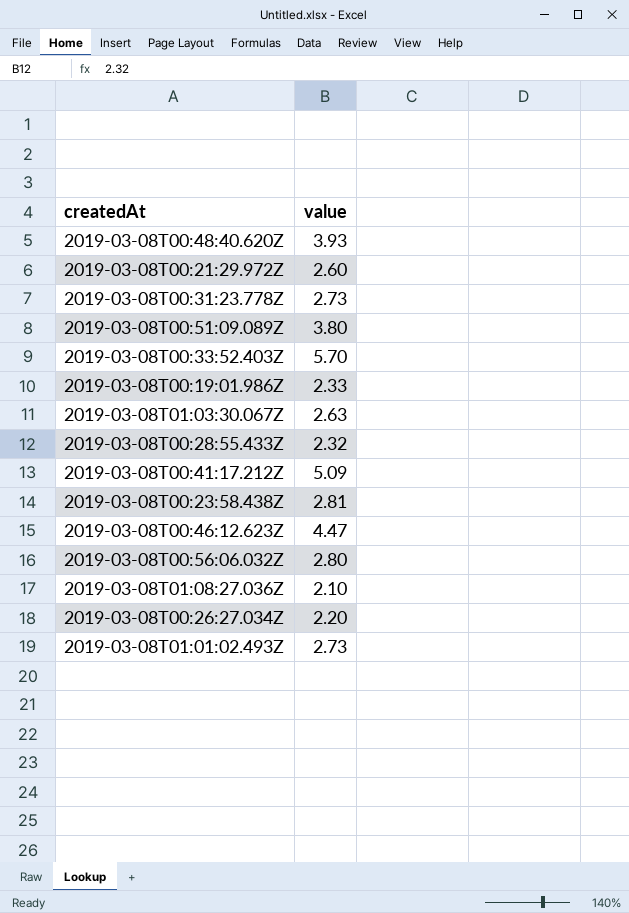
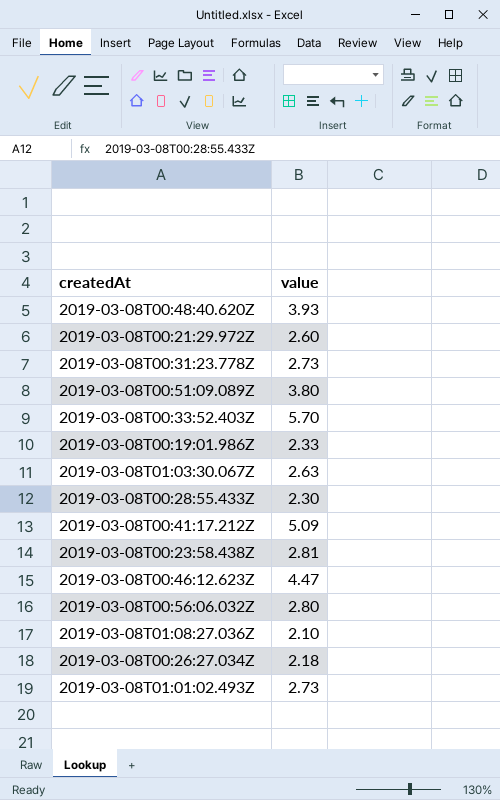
2019-03-08T00:28:55.433Z | value: 2.32 -> 2.30
2019-03-08T00:26:27.034Z | value: 2.20 -> 2.18

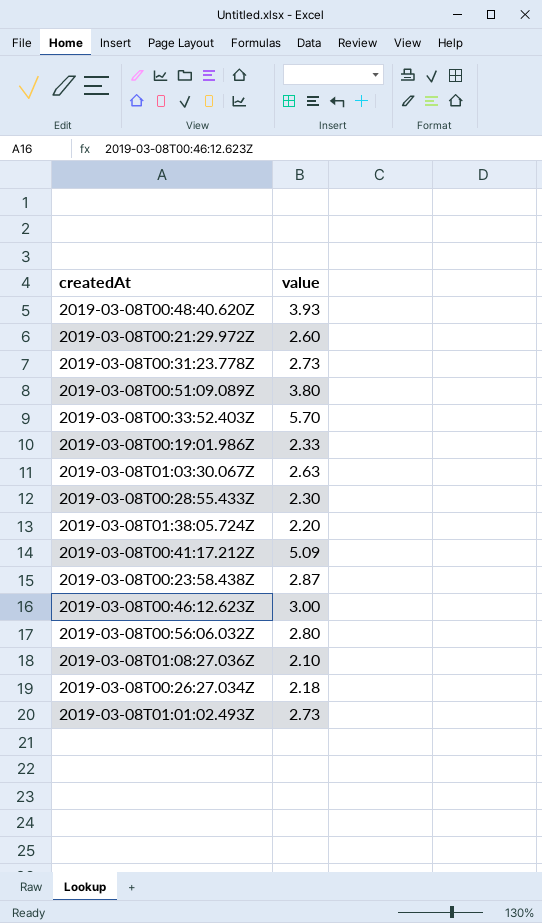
row 2019-03-08T01:38:05.724Z: none -> 2.20
2019-03-08T00:23:58.438Z | value: 2.81 -> 2.87
2019-03-08T00:46:12.623Z | value: 4.47 -> 3.00

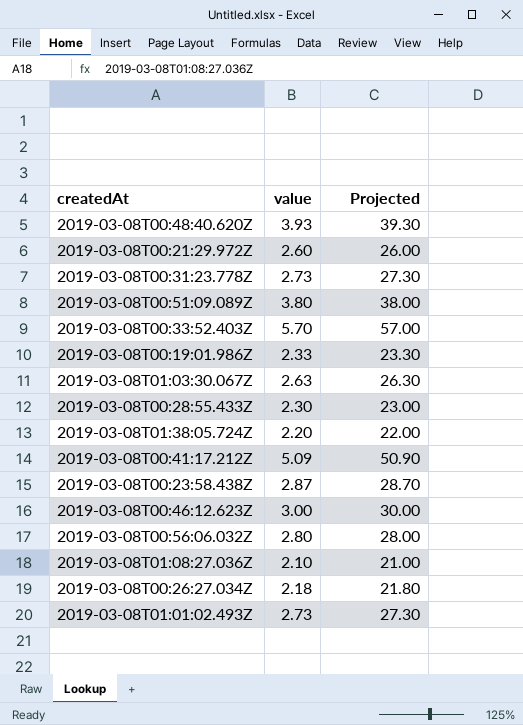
column Projected | formula: none -> [value] * 10

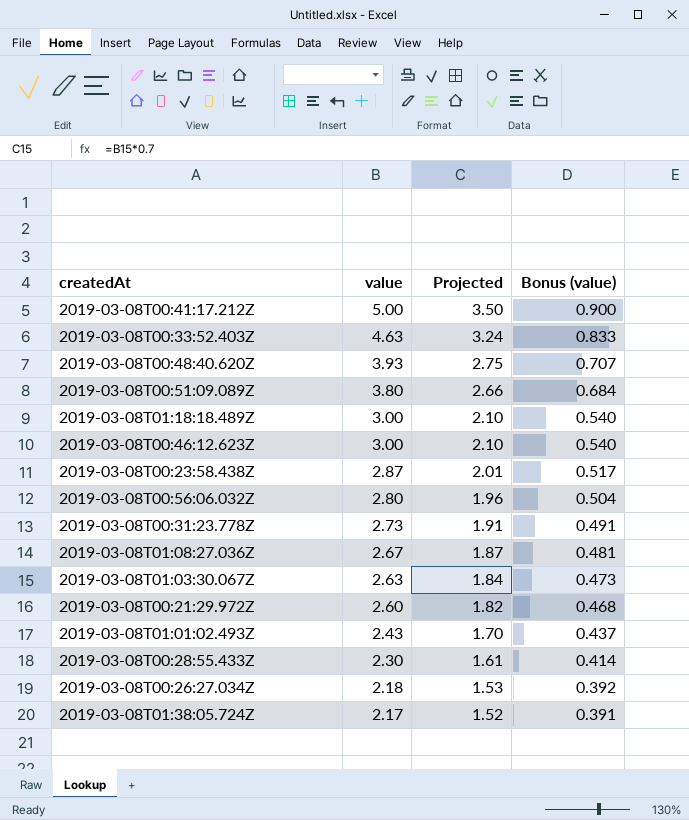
row order: none -> value descending
column Projected | formula: [value] * 10 -> [value] * 0.7
column Bonus (value) | formula: none -> [value] * 0.18
row 2019-03-08T00:19:01.986Z: 2.33 | 23.30 -> none
2019-03-08T00:41:17.212Z | value: 5.09 -> 5.00
2019-03-08T00:33:52.403Z | value: 5.70 -> 4.63
row 2019-03-08T01:18:18.489Z: none -> 3.00 | 2.10 | 0.540
2019-03-08T01:08:27.036Z | value: 2.10 -> 2.67
2019-03-08T01:01:02.493Z | value: 2.73 -> 2.43
2019-03-08T01:38:05.724Z | value: 2.20 -> 2.17

